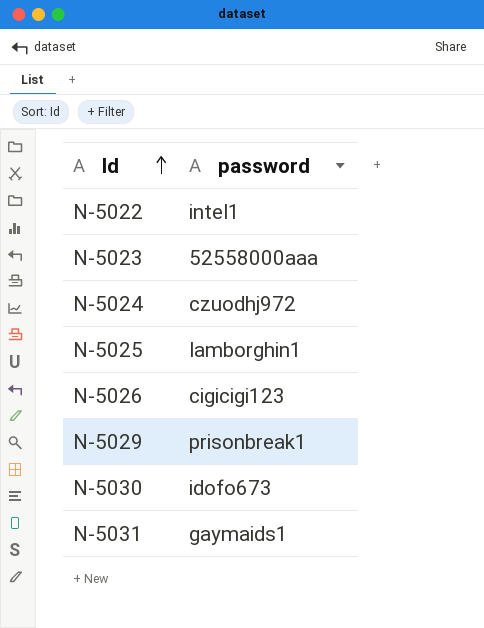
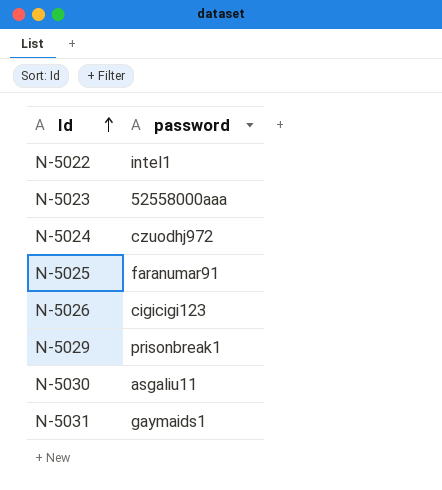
N-5025 | password: lamborghin1 -> faranumar91
N-5030 | password: idofo673 -> asgaliu11

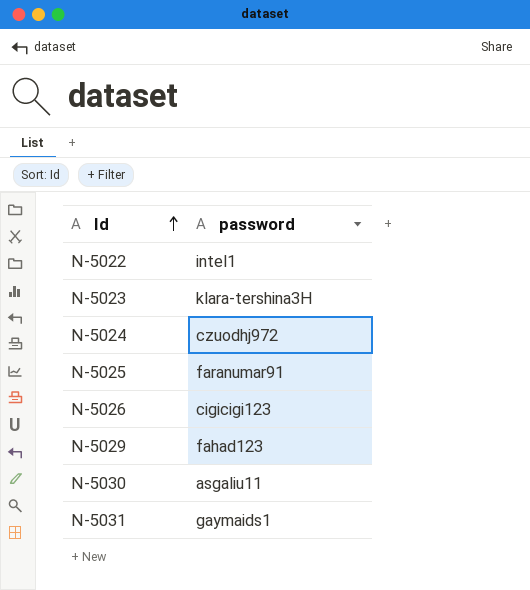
N-5023 | password: 52558000aaa -> klara-tershina3H
N-5029 | password: prisonbreak1 -> fahad123

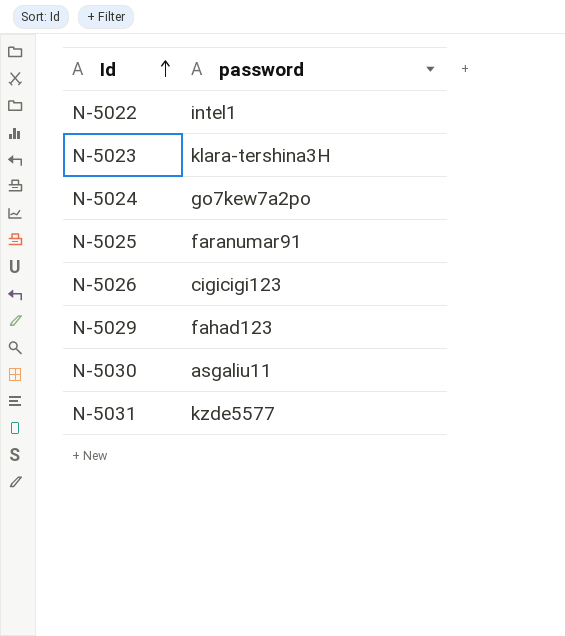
N-5024 | password: czuodhj972 -> go7kew7a2po
N-5031 | password: gaymaids1 -> kzde5577

